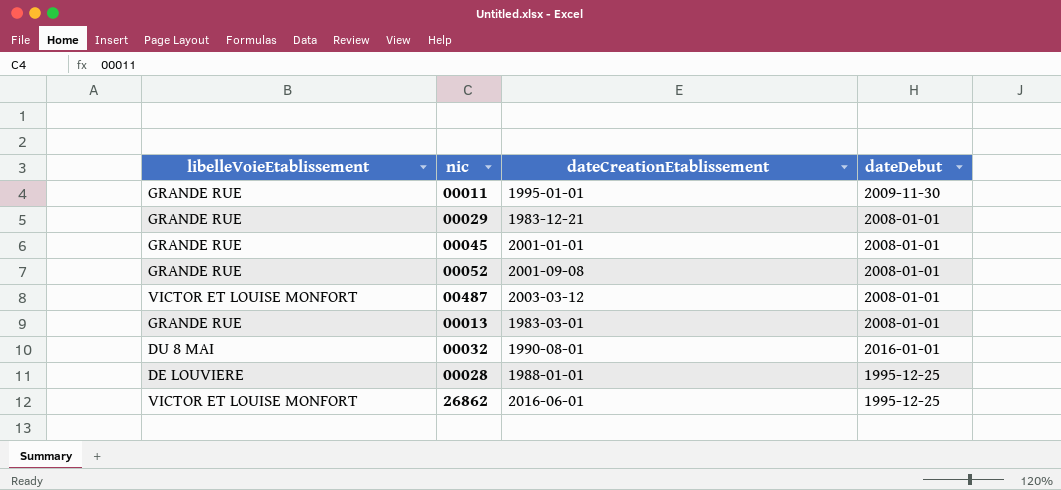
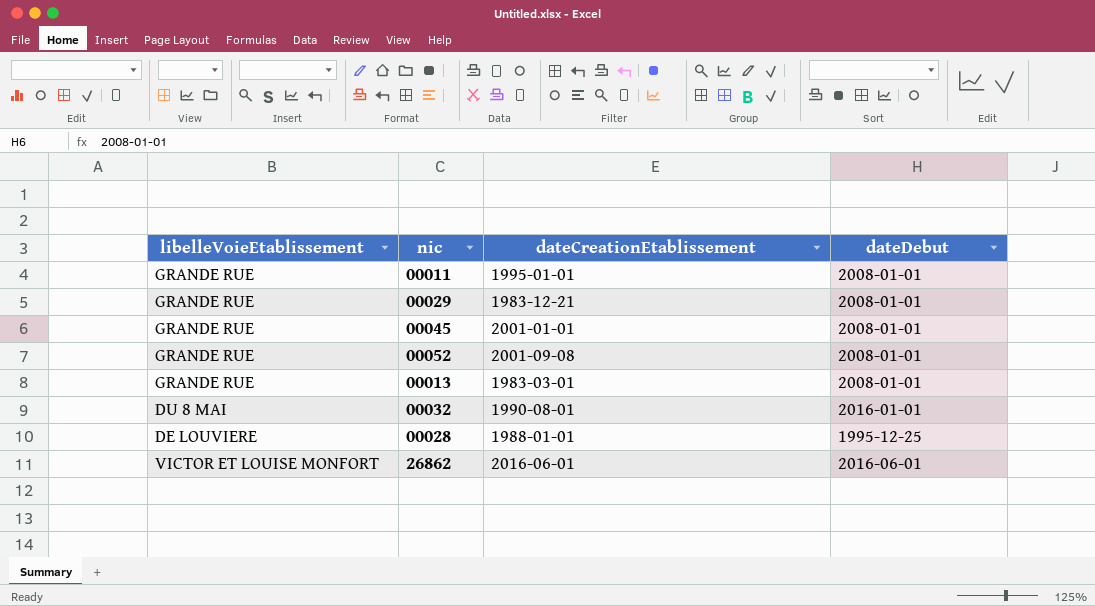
row 00487: VICTOR ET LOUISE MONFORT | 2003-03-12 | 2008-01-01 -> none
00011 | dateDebut: 2009-11-30 -> 2008-01-01
26862 | dateDebut: 1995-12-25 -> 2016-06-01

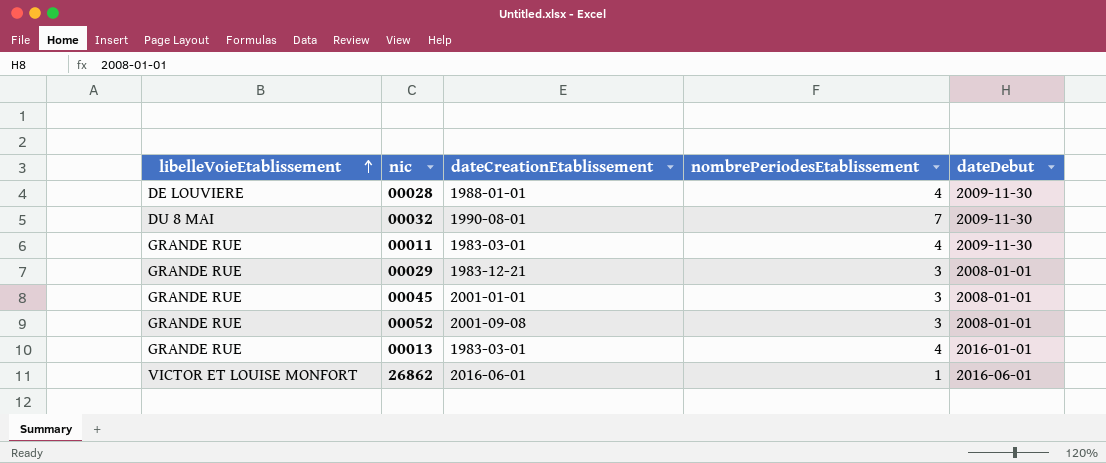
row order: none -> libelleVoieEtablissement ascending
column nombrePeriodesEtablissement | position: none -> 4
00028 | dateDebut: 1995-12-25 -> 2009-11-30
00032 | dateDebut: 2016-01-01 -> 2009-11-30
00011 | dateCreationEtablissement: 1995-01-01 -> 1983-03-01
00011 | dateDebut: 2008-01-01 -> 2009-11-30
00013 | dateDebut: 2008-01-01 -> 2016-01-01

